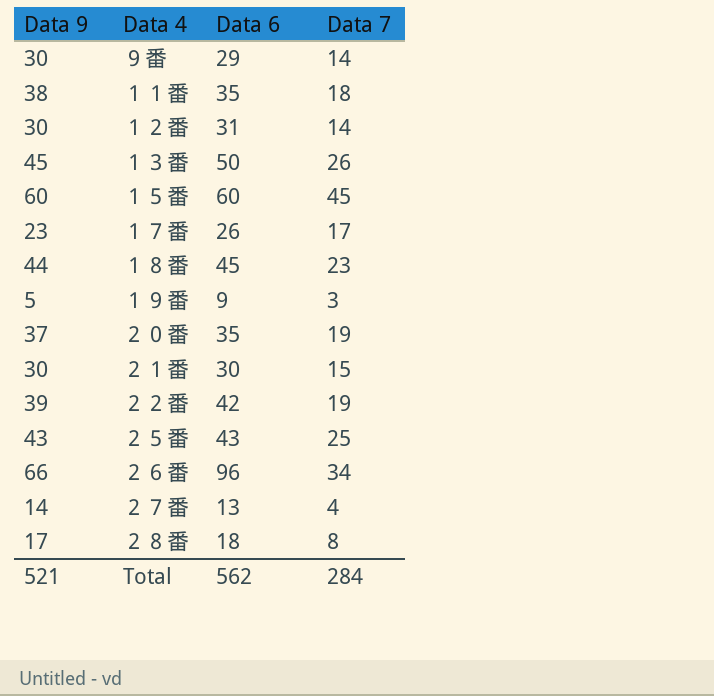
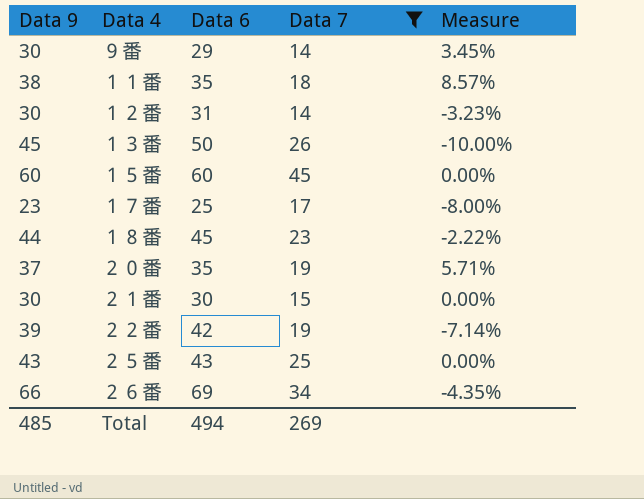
filter: none -> Data 7 >= 14
column Measure | formula: none -> ([Data 9] - [Data 6]) / [Data 6]
１７番 | Data 6: 26 -> 25
２６番 | Data 6: 96 -> 69
Total | Data 9: 521 -> 485
Total | Data 6: 562 -> 494
Total | Data 7: 284 -> 269

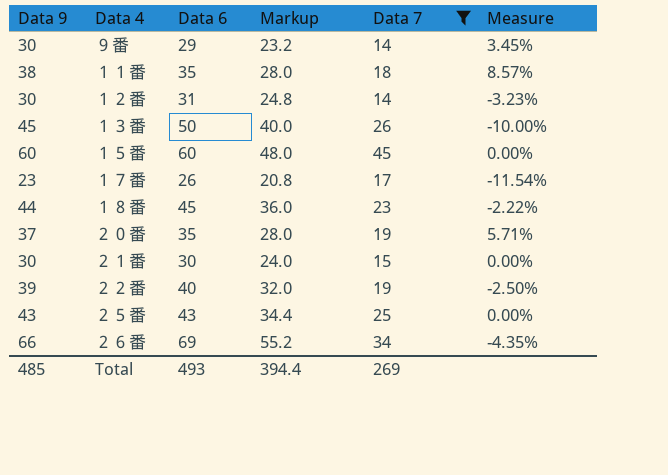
column Markup | formula: none -> [Data 6] * 0.8
１７番 | Data 6: 25 -> 26
１７番 | Measure: -8.00% -> -11.54%
２２番 | Data 6: 42 -> 40
２２番 | Measure: -7.14% -> -2.50%
Total | Data 6: 494 -> 493

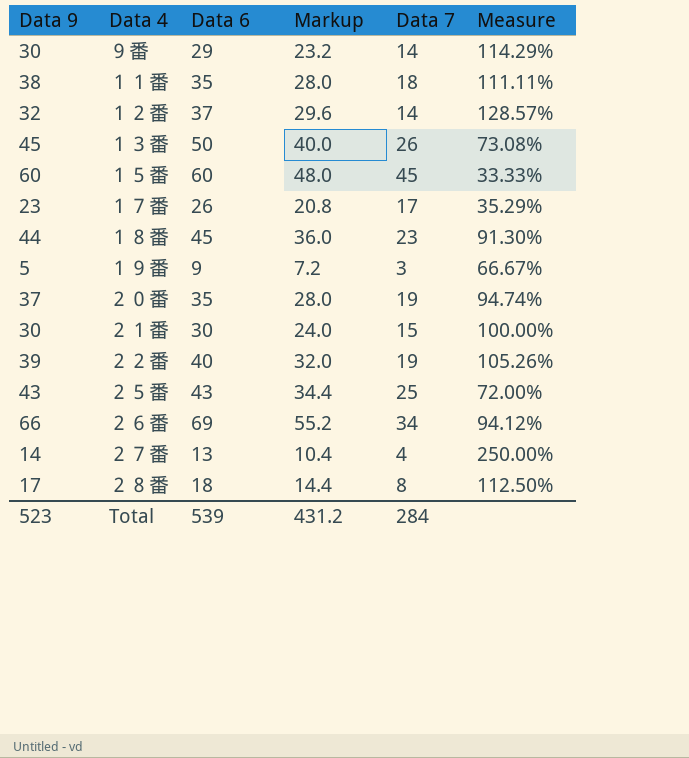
filter: Data 7 >= 14 -> none
column Measure | formula: ([Data 9] - [Data 6]) / [Data 6] -> ([Data 9] - [Data 7]) / [Data 7]
１２番 | Data 9: 30 -> 32
１２番 | Data 6: 31 -> 37
１２番 | Markup: 24.8 -> 29.6
Total | Data 9: 485 -> 523
Total | Data 6: 493 -> 539
Total | Markup: 394.4 -> 431.2
Total | Data 7: 269 -> 284

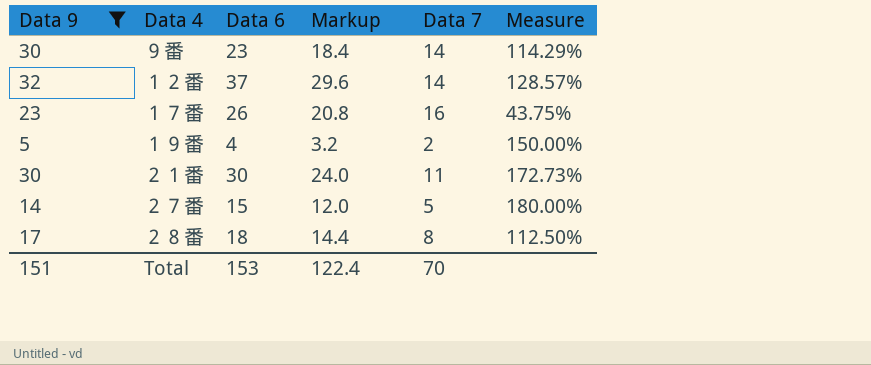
filter: none -> Data 9 <= 32
９番 | Data 6: 29 -> 23
９番 | Markup: 23.2 -> 18.4
１７番 | Data 7: 17 -> 16
１７番 | Measure: 35.29% -> 43.75%
１９番 | Data 6: 9 -> 4
１９番 | Markup: 7.2 -> 3.2
１９番 | Data 7: 3 -> 2
１９番 | Measure: 66.67% -> 150.00%
２１番 | Data 7: 15 -> 11
２１番 | Measure: 100.00% -> 172.73%
２７番 | Data 6: 13 -> 15
２７番 | Markup: 10.4 -> 12.0
２７番 | Data 7: 4 -> 5
２７番 | Measure: 250.00% -> 180.00%
Total | Data 9: 523 -> 151
Total | Data 6: 539 -> 153
Total | Markup: 431.2 -> 122.4
Total | Data 7: 284 -> 70

